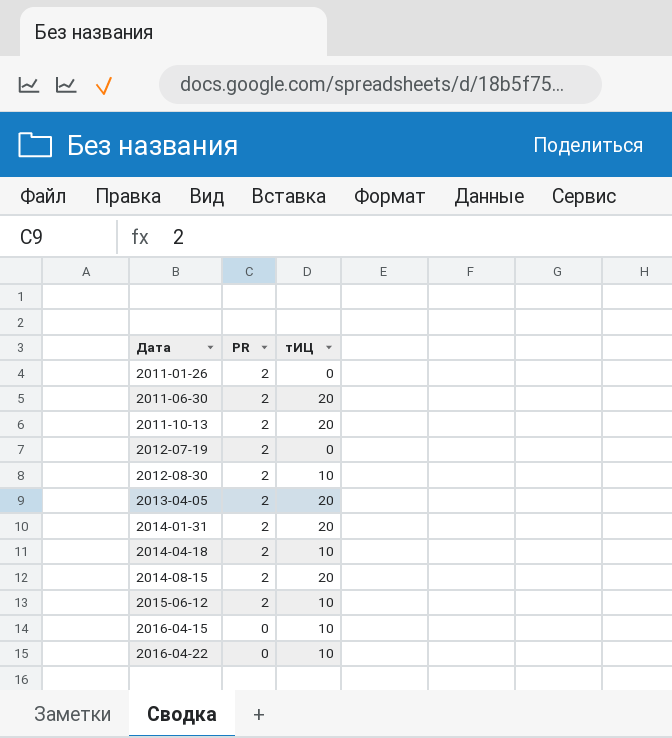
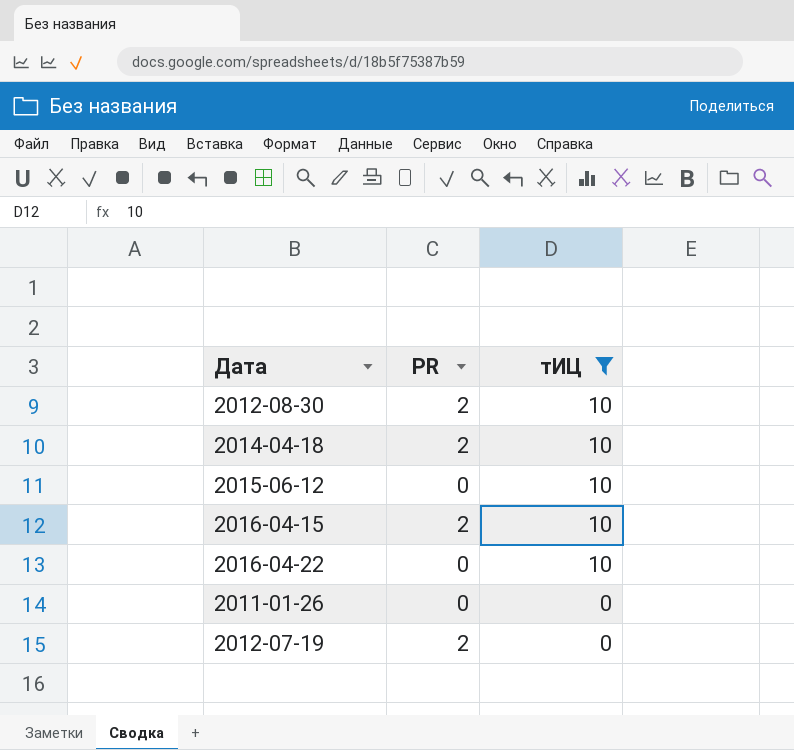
filter: none -> тИЦ != 20
row order: Дата ascending -> тИЦ descending
2015-06-12 | PR: 2 -> 0
2016-04-15 | PR: 0 -> 2
2011-01-26 | PR: 2 -> 0

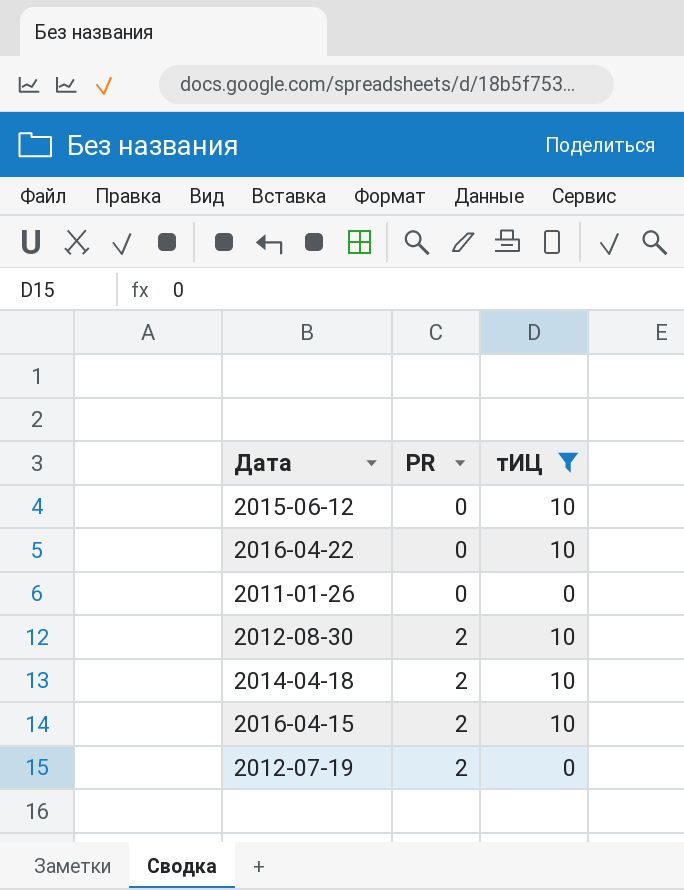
row order: тИЦ descending -> PR ascending

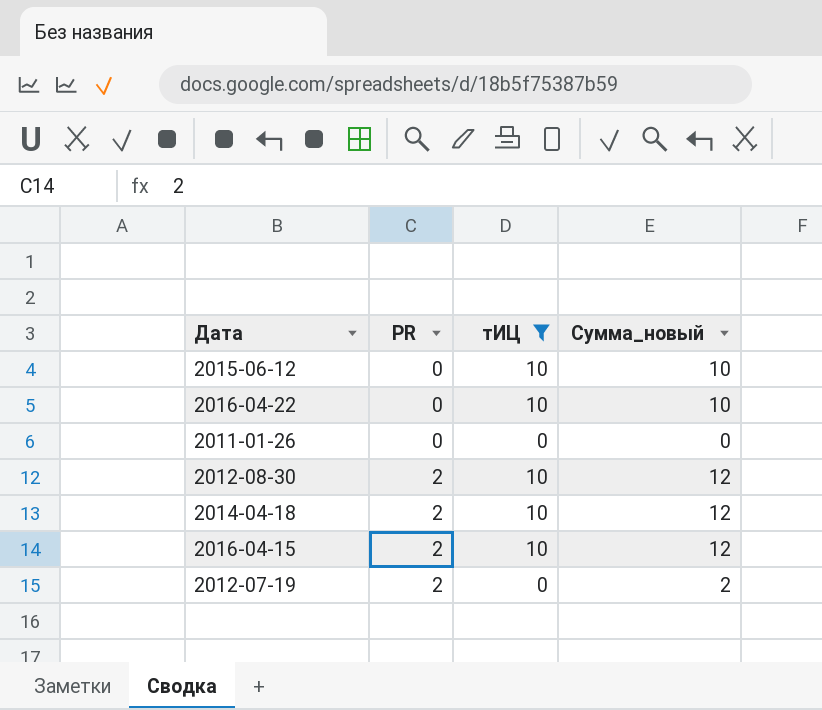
column Сумма_новый | formula: none -> [PR] + [тИЦ]

